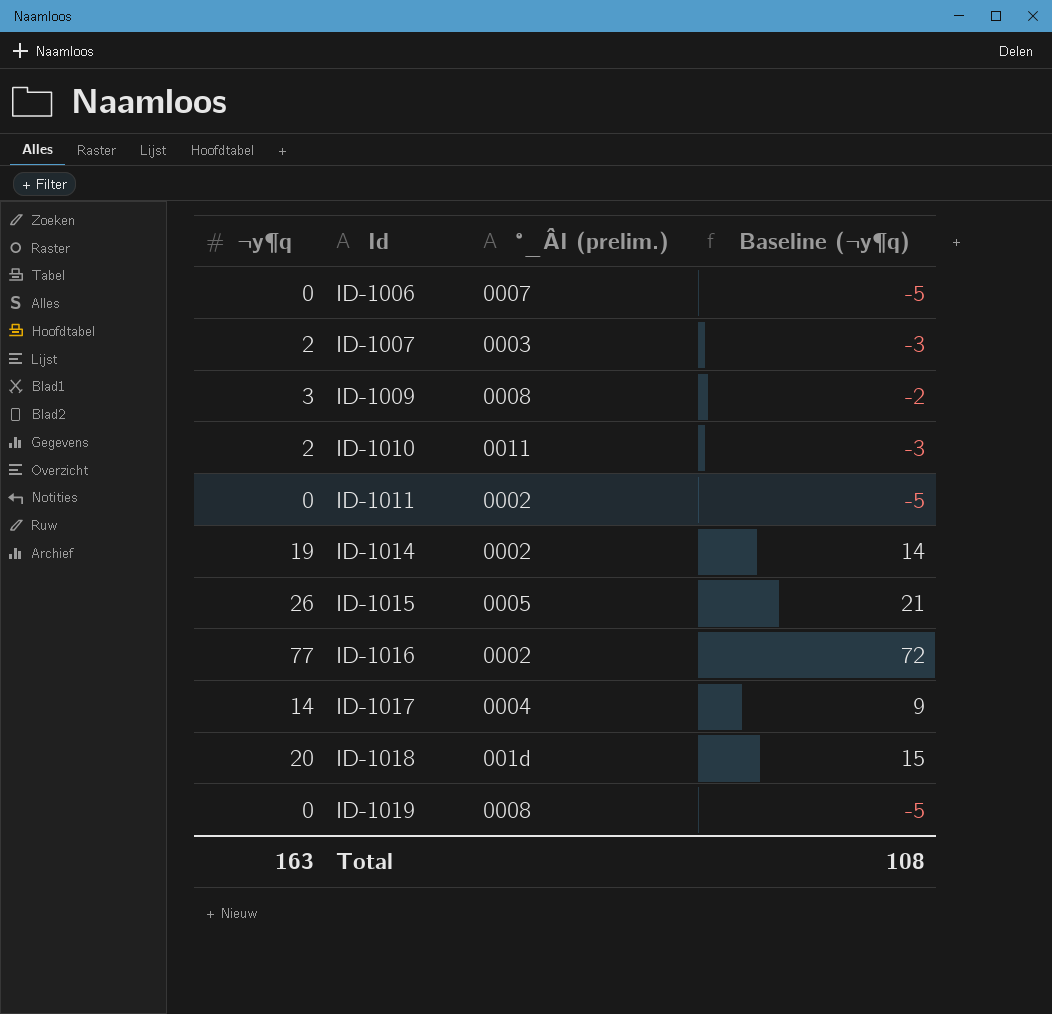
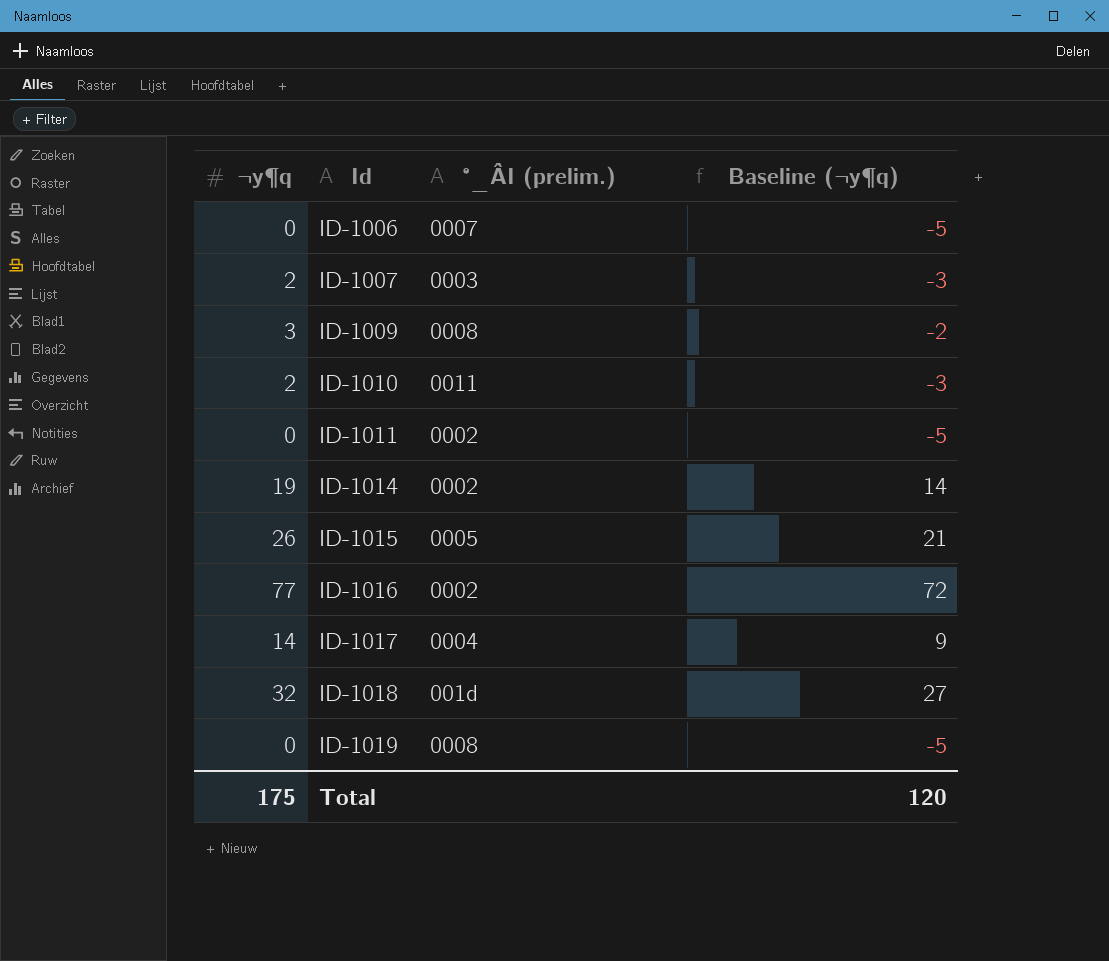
ID-1018 | ¬y¶q: 20 -> 32
ID-1018 | Baseline (¬y¶q): 15 -> 27
Total | ¬y¶q: 163 -> 175
Total | Baseline (¬y¶q): 108 -> 120

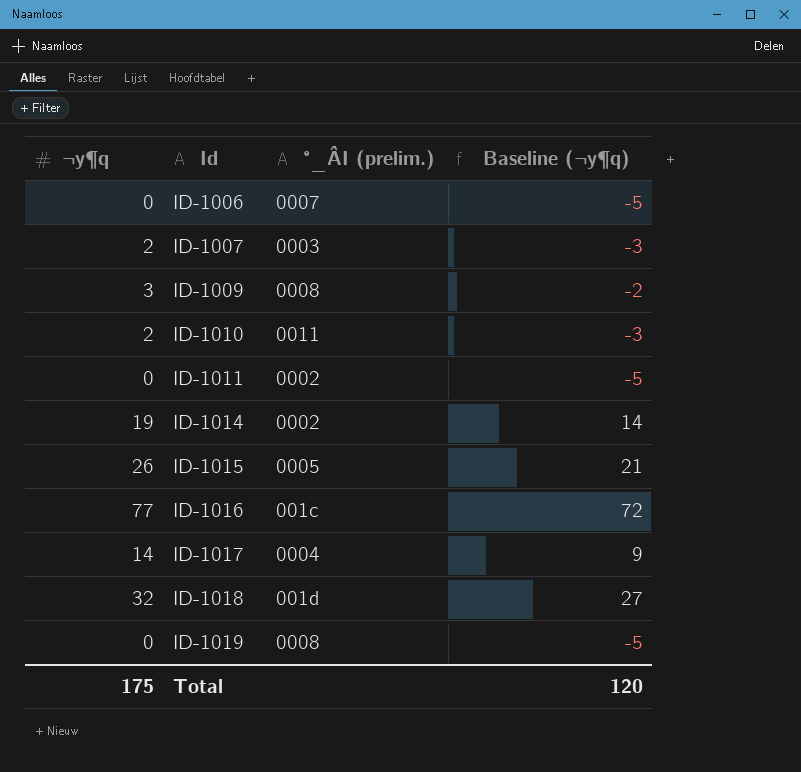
ID-1016 | °_ÂI (prelim.): 0002 -> 001c

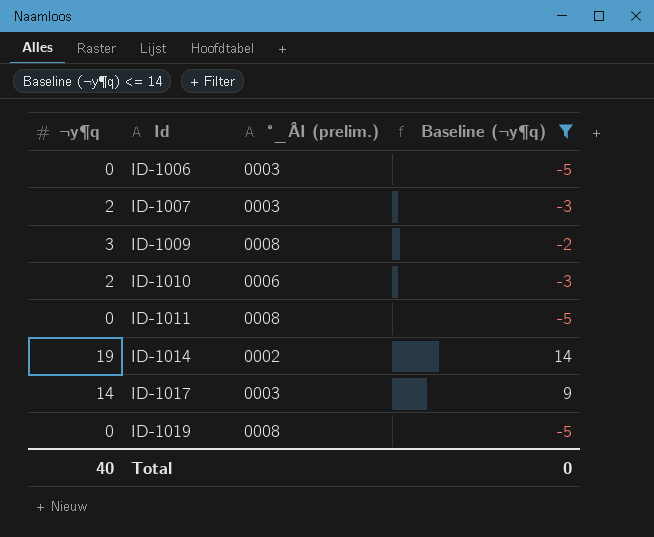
filter: none -> Baseline (¬y¶q) <= 14
ID-1006 | °_ÂI (prelim.): 0007 -> 0003
ID-1010 | °_ÂI (prelim.): 0011 -> 0006
ID-1011 | °_ÂI (prelim.): 0002 -> 0008
ID-1017 | °_ÂI (prelim.): 0004 -> 0003
Total | ¬y¶q: 175 -> 40
Total | Baseline (¬y¶q): 120 -> 0

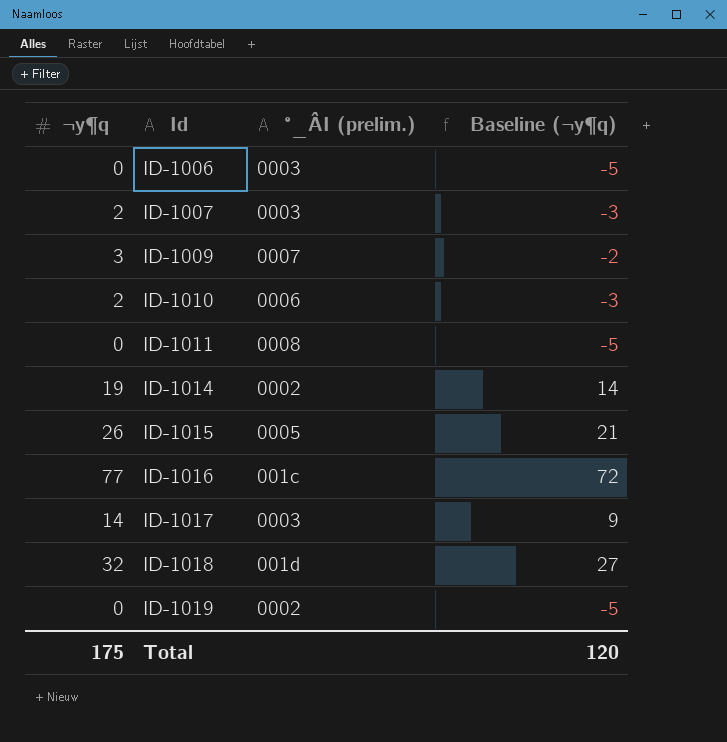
filter: Baseline (¬y¶q) <= 14 -> none
ID-1009 | °_ÂI (prelim.): 0008 -> 0007
ID-1019 | °_ÂI (prelim.): 0008 -> 0002
Total | ¬y¶q: 40 -> 175
Total | Baseline (¬y¶q): 0 -> 120

